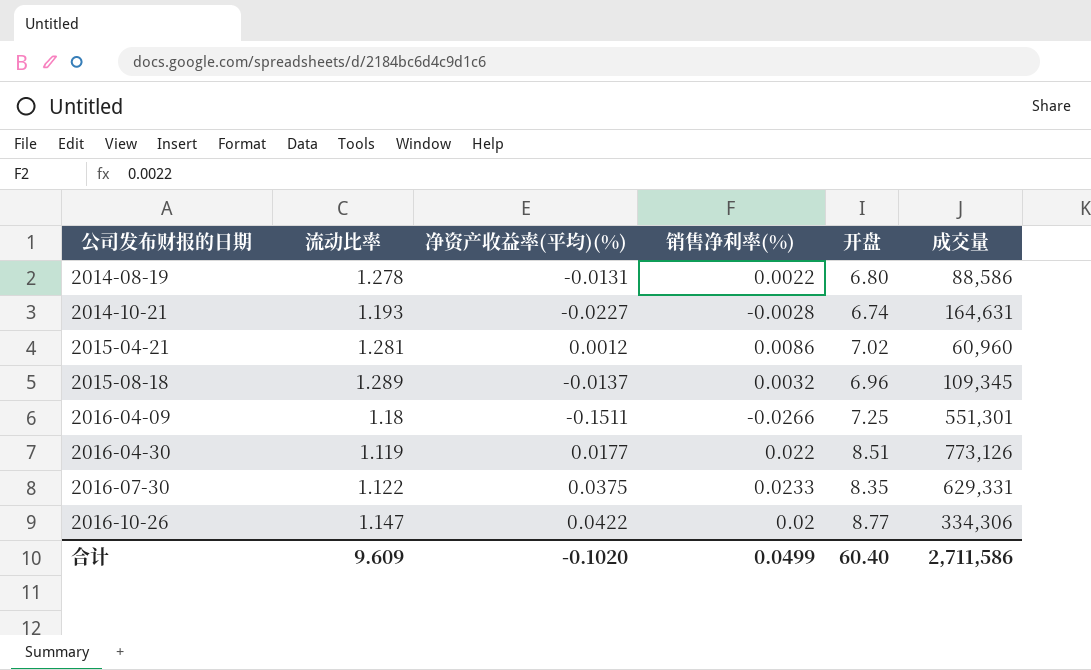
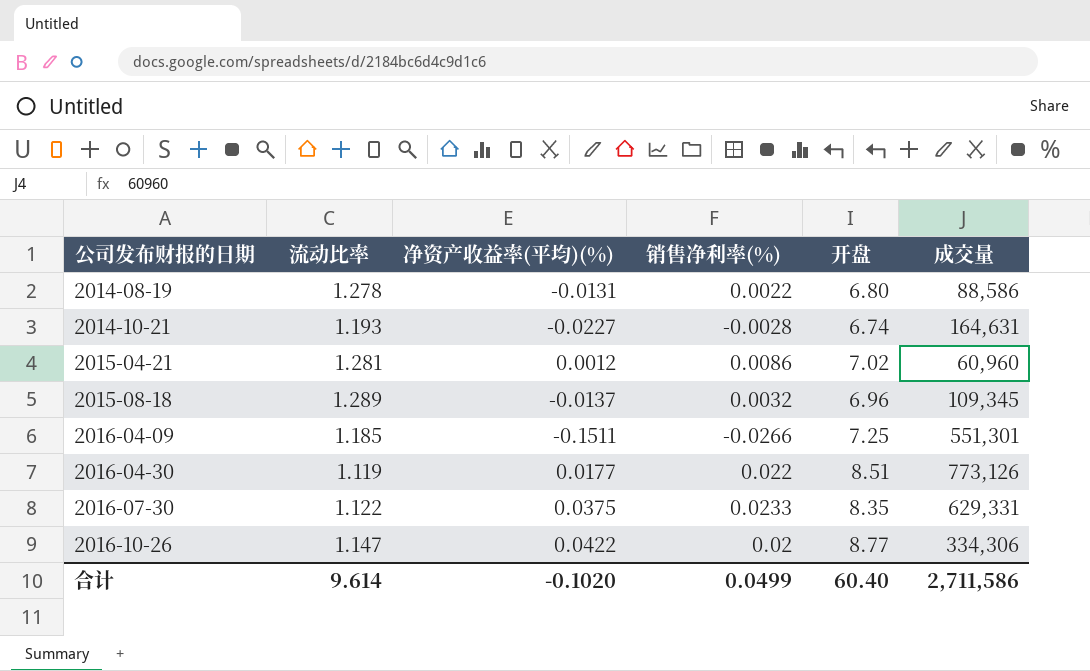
2016-04-09 | 流动比率: 1.18 -> 1.185
合计 | 流动比率: 9.609 -> 9.614

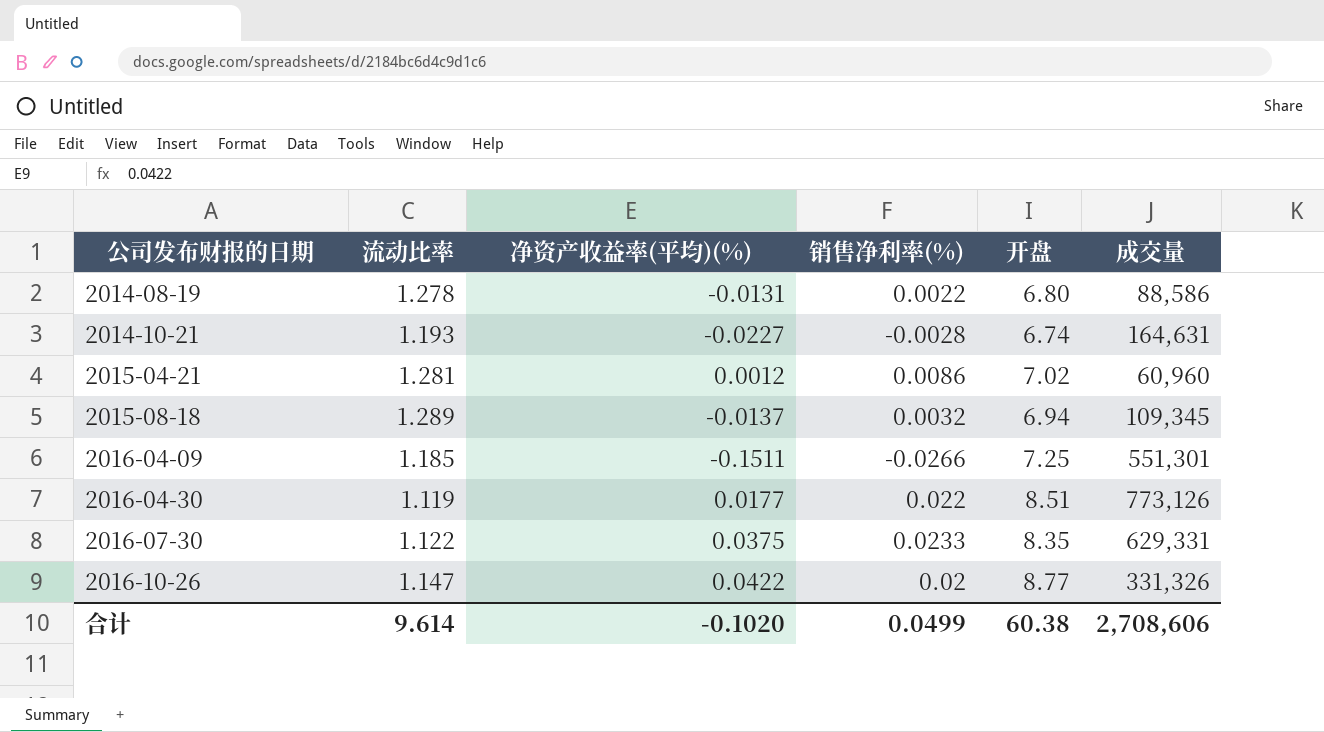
2015-08-18 | 开盘: 6.96 -> 6.94
2016-10-26 | 成交量: 334,306 -> 331,326
合计 | 开盘: 60.40 -> 60.38
合计 | 成交量: 2,711,586 -> 2,708,606

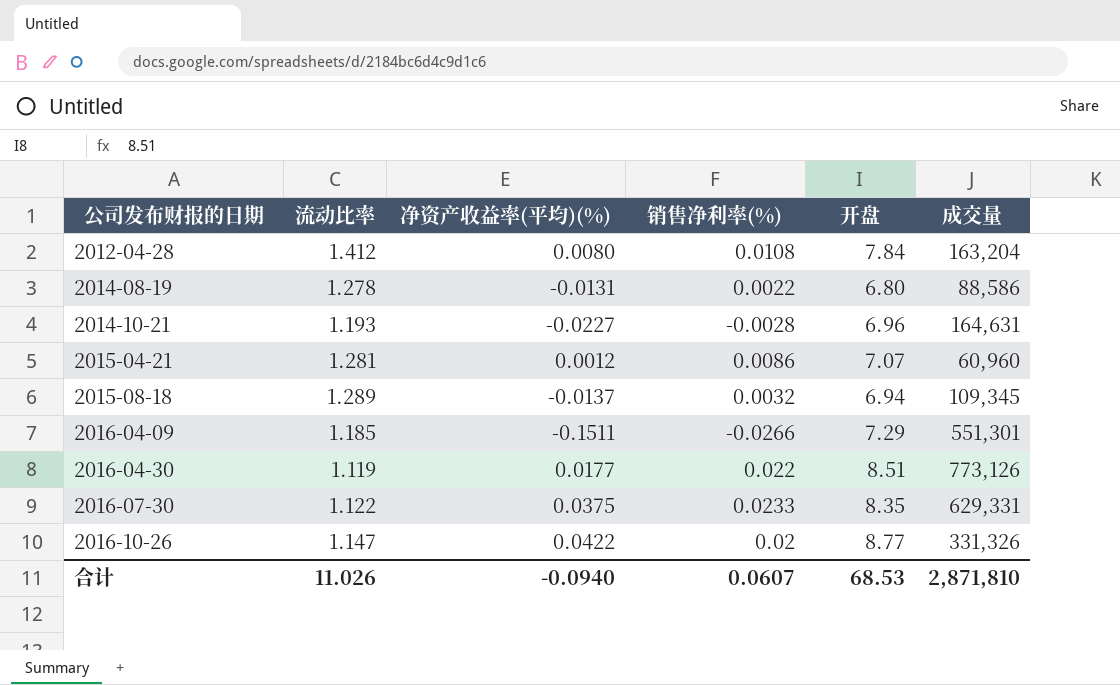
row 2012-04-28: none -> 1.412 | 0.0080 | 0.0108 | 7.84 | 163,204
2014-10-21 | 开盘: 6.74 -> 6.96
2015-04-21 | 开盘: 7.02 -> 7.07
2016-04-09 | 开盘: 7.25 -> 7.29
合计 | 流动比率: 9.614 -> 11.026
合计 | 净资产收益率(平均)(%): -0.1020 -> -0.0940
合计 | 销售净利率(%): 0.0499 -> 0.0607
合计 | 开盘: 60.38 -> 68.53
合计 | 成交量: 2,708,606 -> 2,871,810

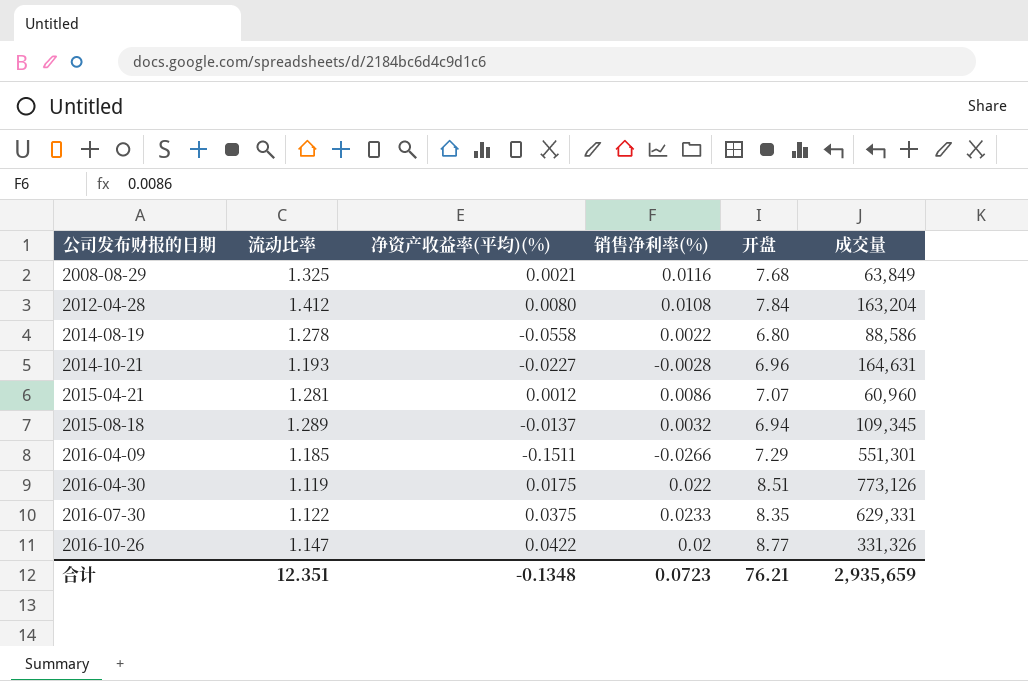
row 2008-08-29: none -> 1.325 | 0.0021 | 0.0116 | 7.68 | 63,849
2014-08-19 | 净资产收益率(平均)(%): -0.0131 -> -0.0558
2016-04-30 | 净资产收益率(平均)(%): 0.0177 -> 0.0175
合计 | 流动比率: 11.026 -> 12.351
合计 | 净资产收益率(平均)(%): -0.0940 -> -0.1348
合计 | 销售净利率(%): 0.0607 -> 0.0723
合计 | 开盘: 68.53 -> 76.21
合计 | 成交量: 2,871,810 -> 2,935,659

